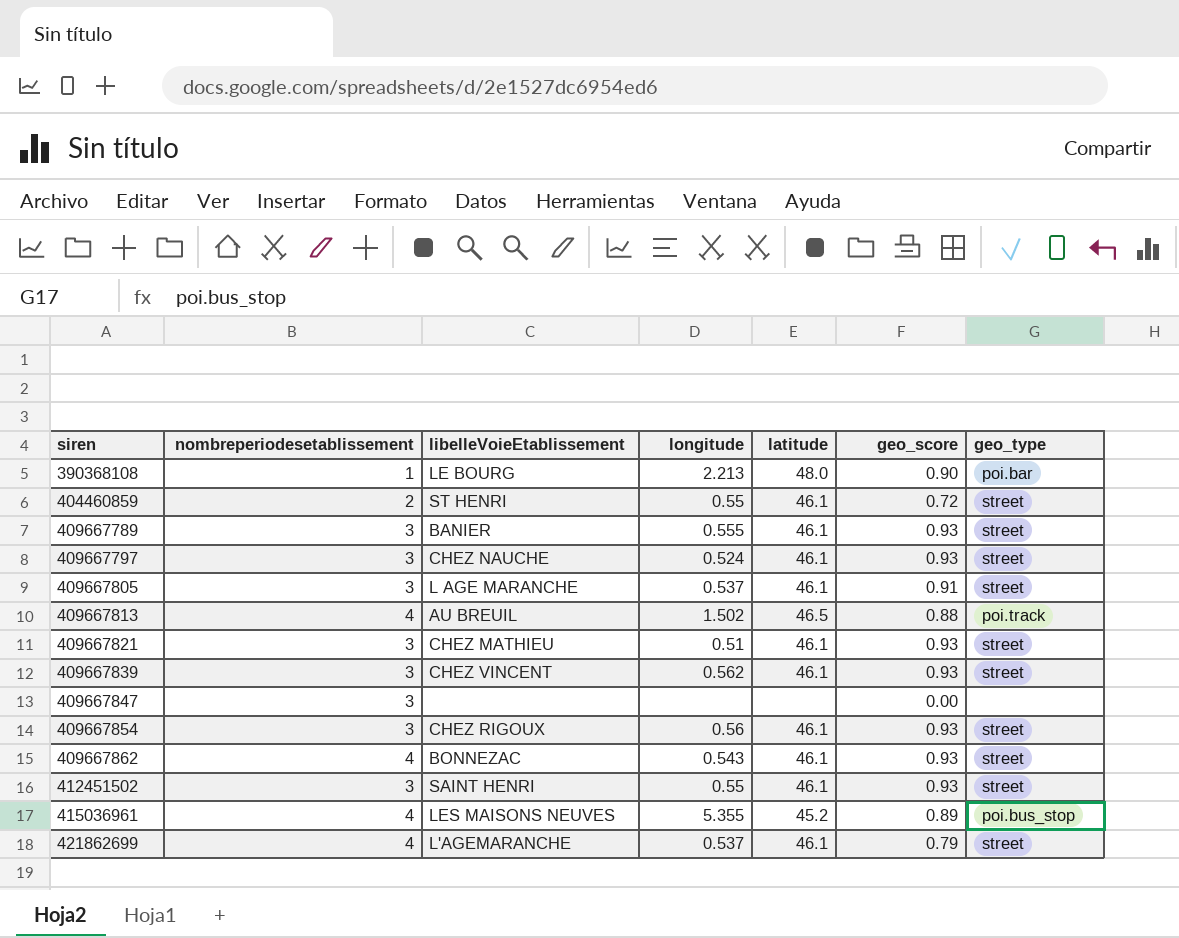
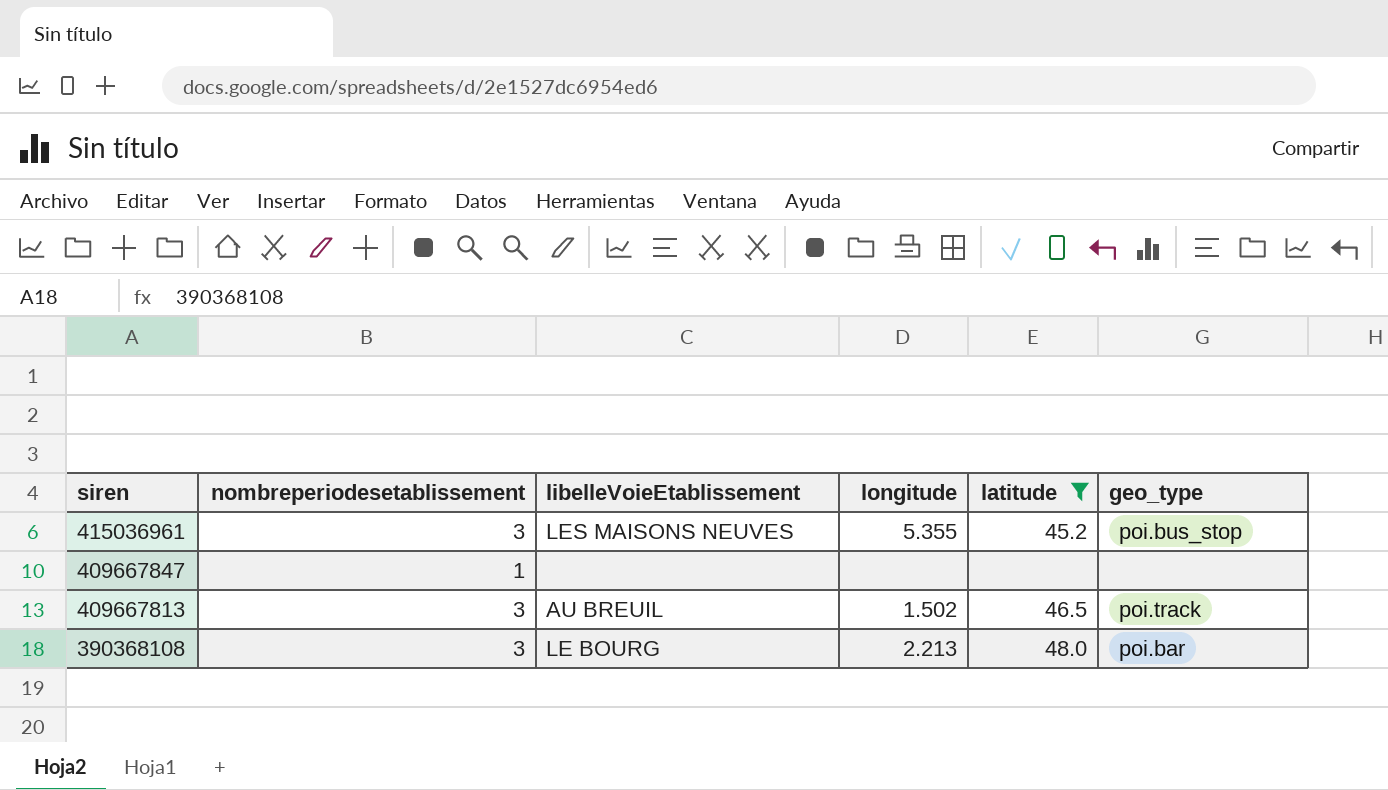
filter: none -> latitude != 46.1
row order: siren ascending -> siren descending
column geo_score | position: 6 -> none
415036961 | nombreperiodesetablissement: 4 -> 3
409667847 | nombreperiodesetablissement: 3 -> 1
409667813 | nombreperiodesetablissement: 4 -> 3
390368108 | nombreperiodesetablissement: 1 -> 3

